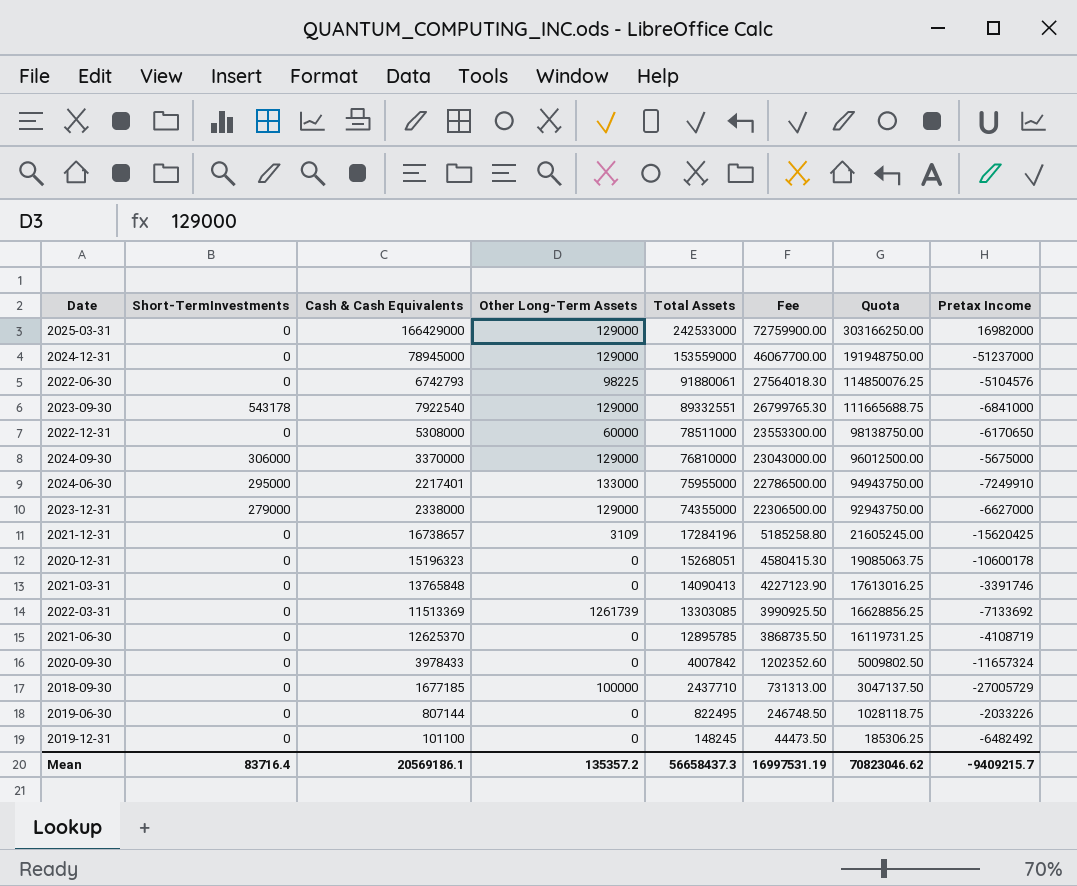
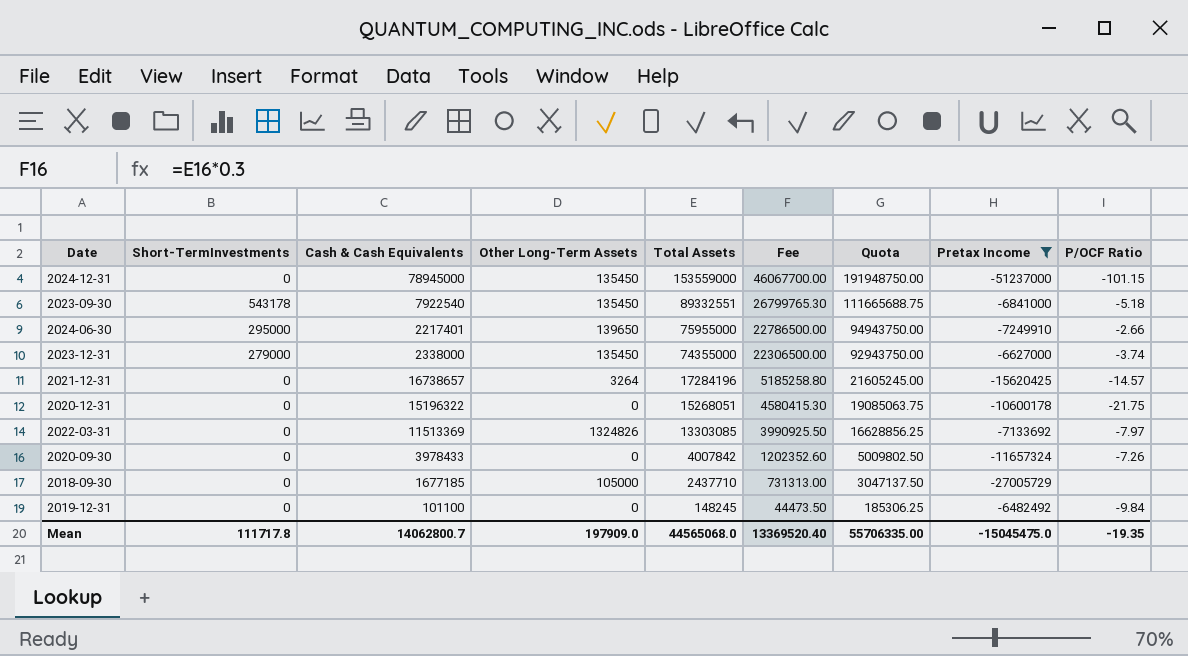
filter: none -> Pretax Income <= -6482492
column P/OCF Ratio | position: none -> 9
2024-12-31 | Other Long-Term Assets: 129000 -> 135450
2023-09-30 | Other Long-Term Assets: 129000 -> 135450
2024-06-30 | Other Long-Term Assets: 133000 -> 139650
2023-12-31 | Other Long-Term Assets: 129000 -> 135450
2021-12-31 | Other Long-Term Assets: 3109 -> 3264
2020-12-31 | Cash & Cash Equivalents: 15196323 -> 15196322
2022-03-31 | Other Long-Term Assets: 1261739 -> 1324826
2018-09-30 | Other Long-Term Assets: 100000 -> 105000
Mean | Short-TermInvestments: 83716.4 -> 111717.8
Mean | Cash & Cash Equivalents: 20569186.1 -> 14062800.7
Mean | Other Long-Term Assets: 135357.2 -> 197909.0
Mean | Total Assets: 56658437.3 -> 44565068.0
Mean | Fee: 16997531.19 -> 13369520.40
Mean | Quota: 70823046.62 -> 55706335.00
Mean | Pretax Income: -9409215.7 -> -15045475.0

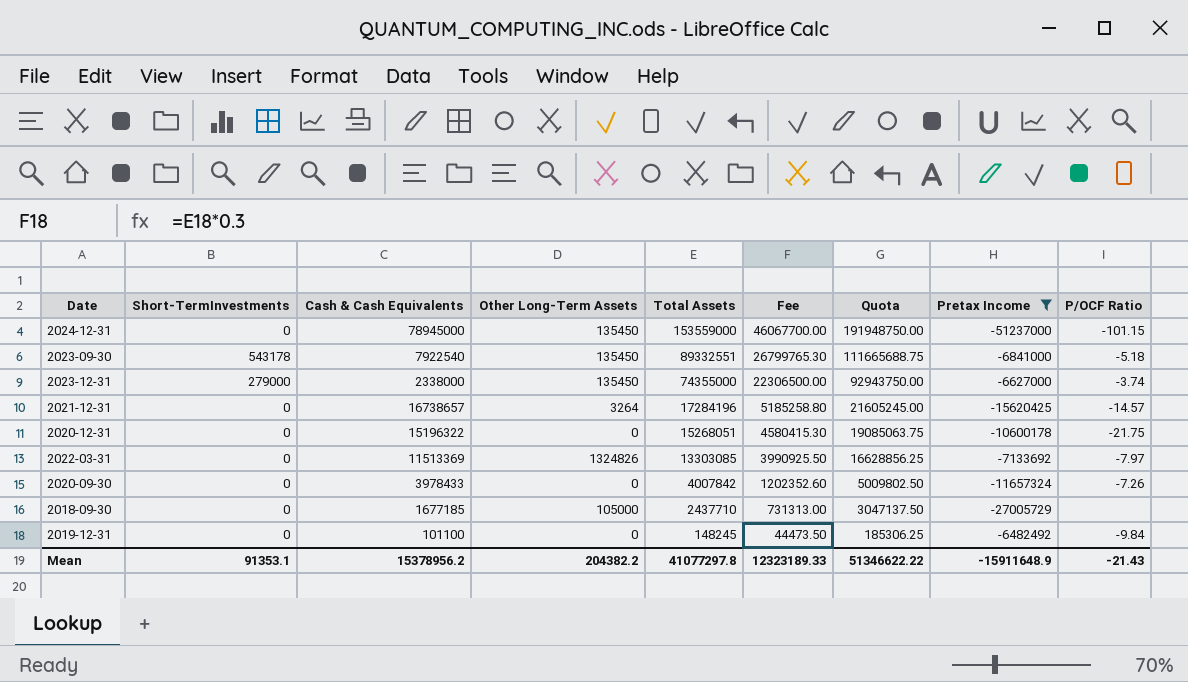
row 2024-06-30: 295000 | 2217401 | 139650 | 75955000 | 22786500.00 | 94943750.00 | -7249910 | -2.66 -> none
Mean | Short-TermInvestments: 111717.8 -> 91353.1
Mean | Cash & Cash Equivalents: 14062800.7 -> 15378956.2
Mean | Other Long-Term Assets: 197909.0 -> 204382.2
Mean | Total Assets: 44565068.0 -> 41077297.8
Mean | Fee: 13369520.40 -> 12323189.33
Mean | Quota: 55706335.00 -> 51346622.22
Mean | Pretax Income: -15045475.0 -> -15911648.9
Mean | P/OCF Ratio: -19.35 -> -21.43

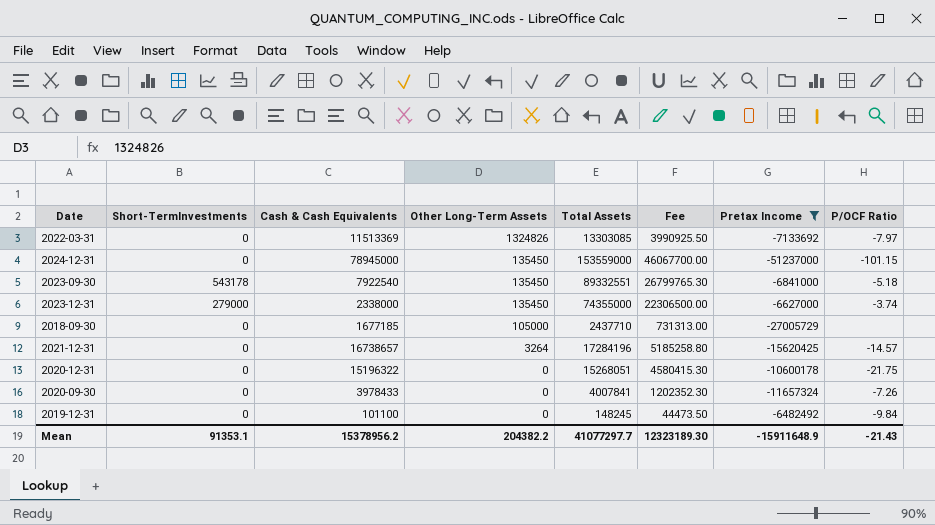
row order: Total Assets descending -> Other Long-Term Assets descending
column Quota | formula: [Total Assets] * 1.25 -> none
2020-09-30 | Total Assets: 4007842 -> 4007841
2020-09-30 | Fee: 1202352.60 -> 1202352.30
Mean | Total Assets: 41077297.8 -> 41077297.7
Mean | Fee: 12323189.33 -> 12323189.30

